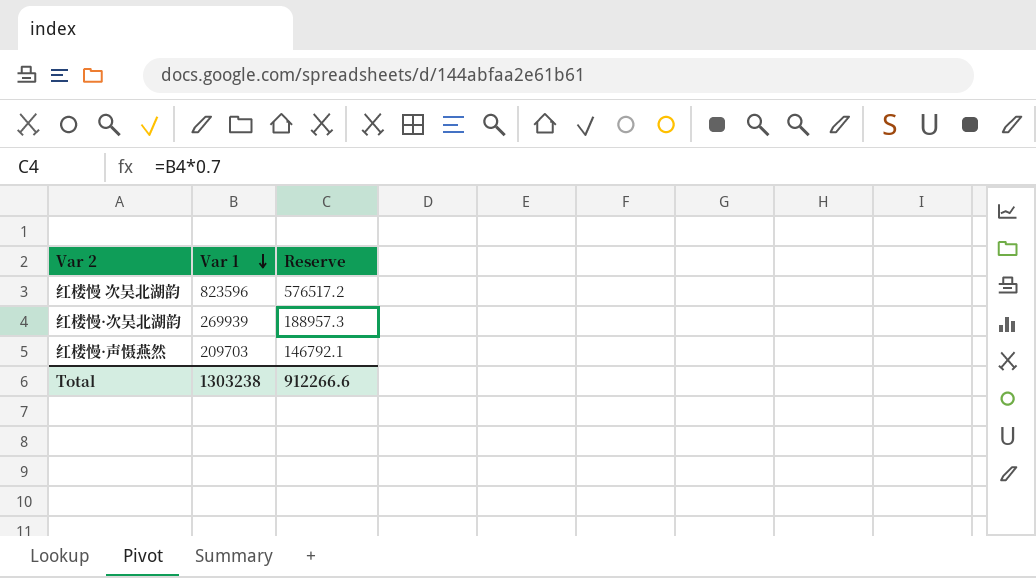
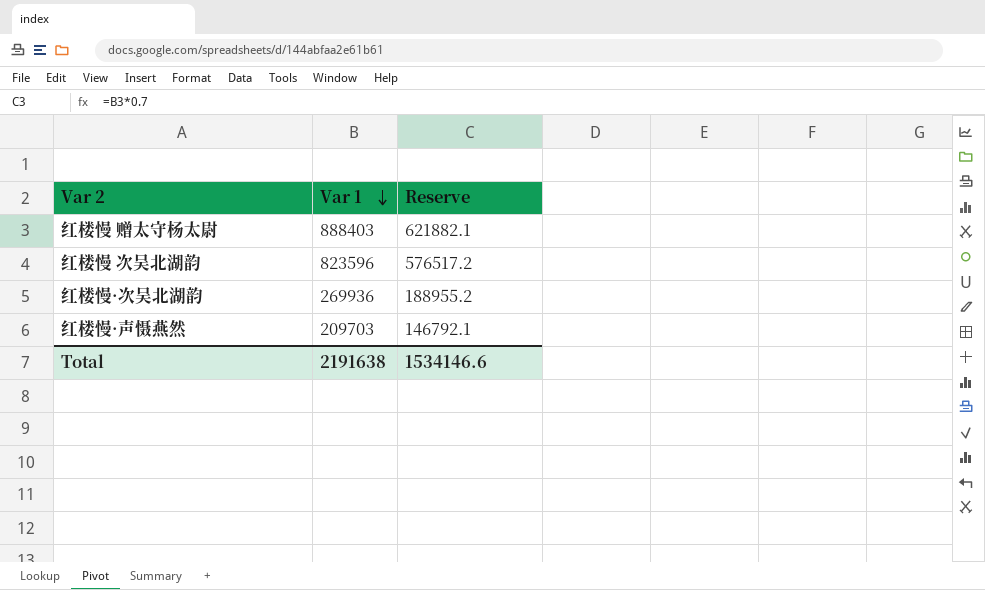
row 红楼慢 赠太守杨太尉: none -> 888403 | 621882.1
红楼慢·次吴北湖韵 | Var 1: 269939 -> 269936
红楼慢·次吴北湖韵 | Reserve: 188957.3 -> 188955.2
Total | Var 1: 1303238 -> 2191638
Total | Reserve: 912266.6 -> 1534146.6

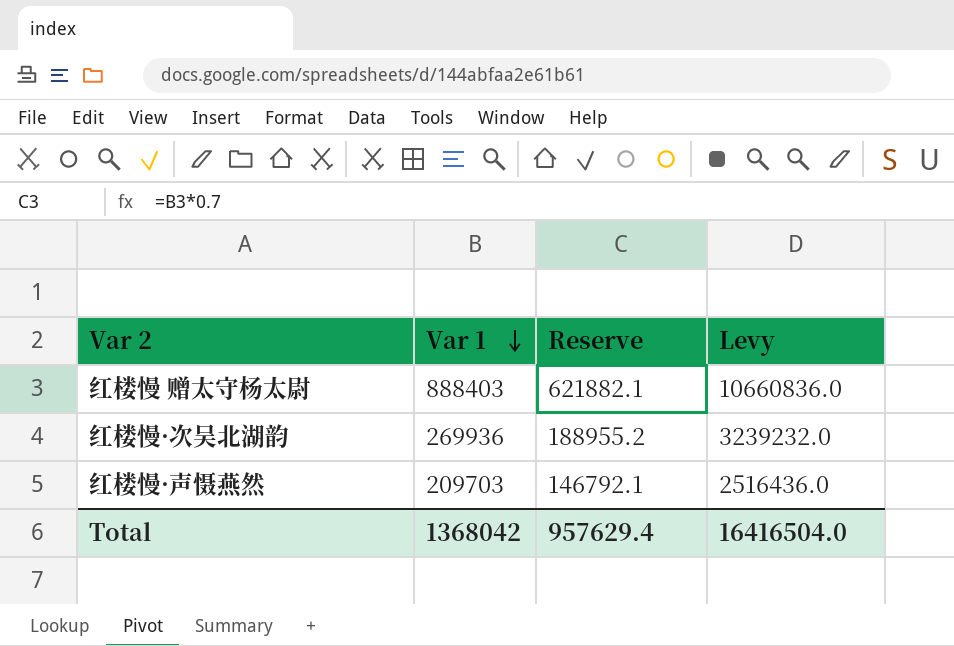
column Levy | formula: none -> [Var 1] * 12
row 红楼慢 次吴北湖韵: 823596 | 576517.2 -> none
Total | Var 1: 2191638 -> 1368042
Total | Reserve: 1534146.6 -> 957629.4

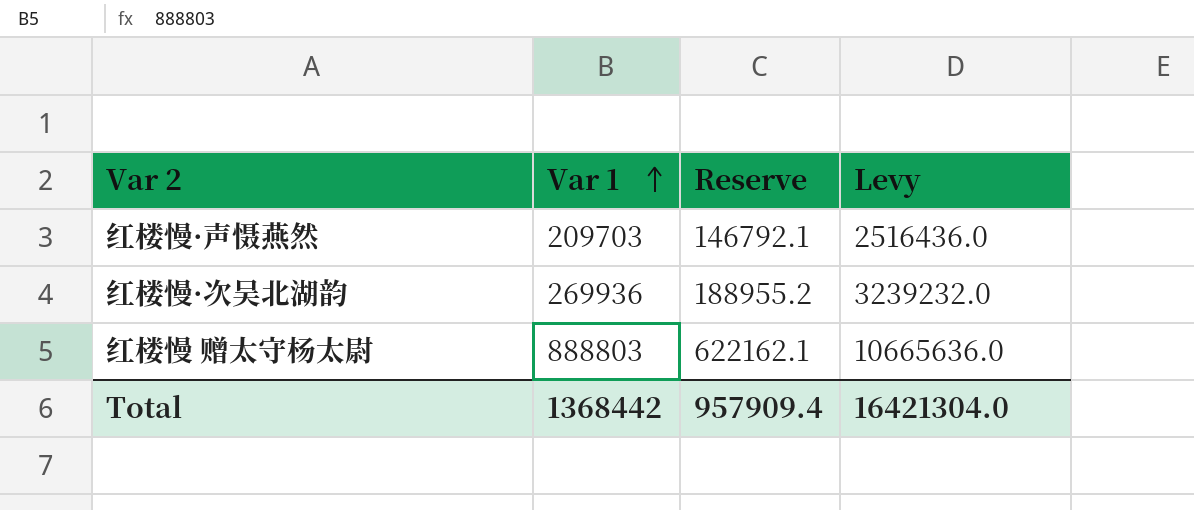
row order: Var 1 descending -> Var 1 ascending
红楼慢 赠太守杨太尉 | Var 1: 888403 -> 888803
红楼慢 赠太守杨太尉 | Reserve: 621882.1 -> 622162.1
红楼慢 赠太守杨太尉 | Levy: 10660836.0 -> 10665636.0
Total | Var 1: 1368042 -> 1368442
Total | Reserve: 957629.4 -> 957909.4
Total | Levy: 16416504.0 -> 16421304.0

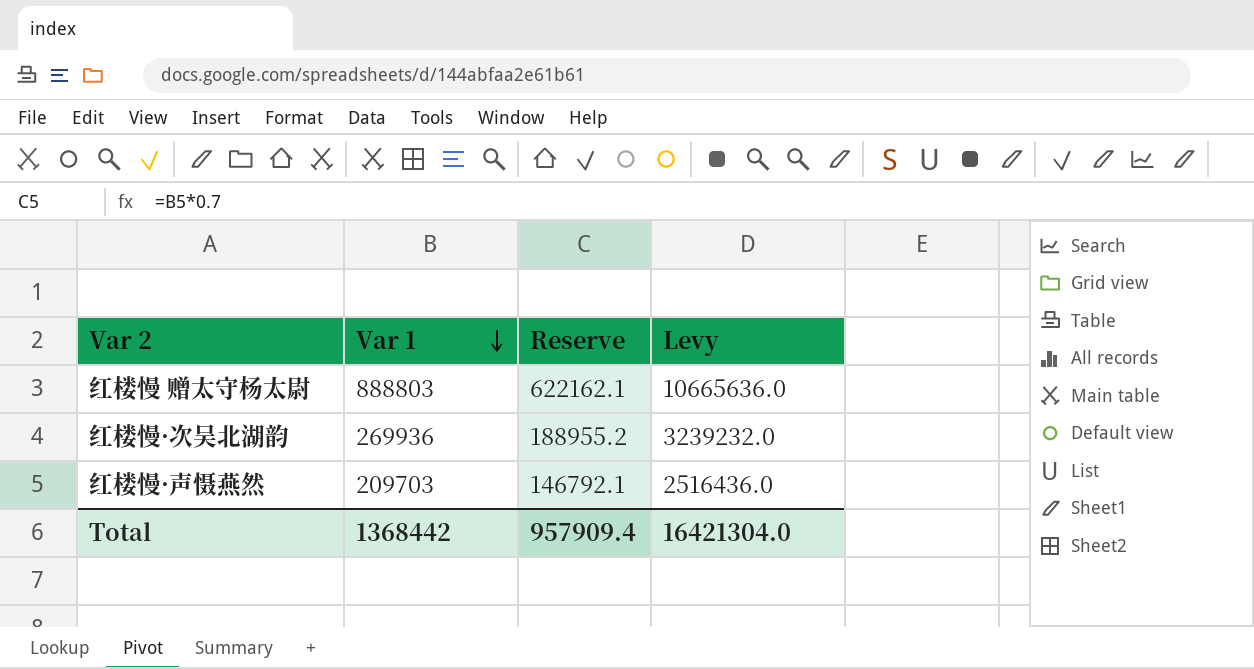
row order: Var 1 ascending -> Var 1 descending

